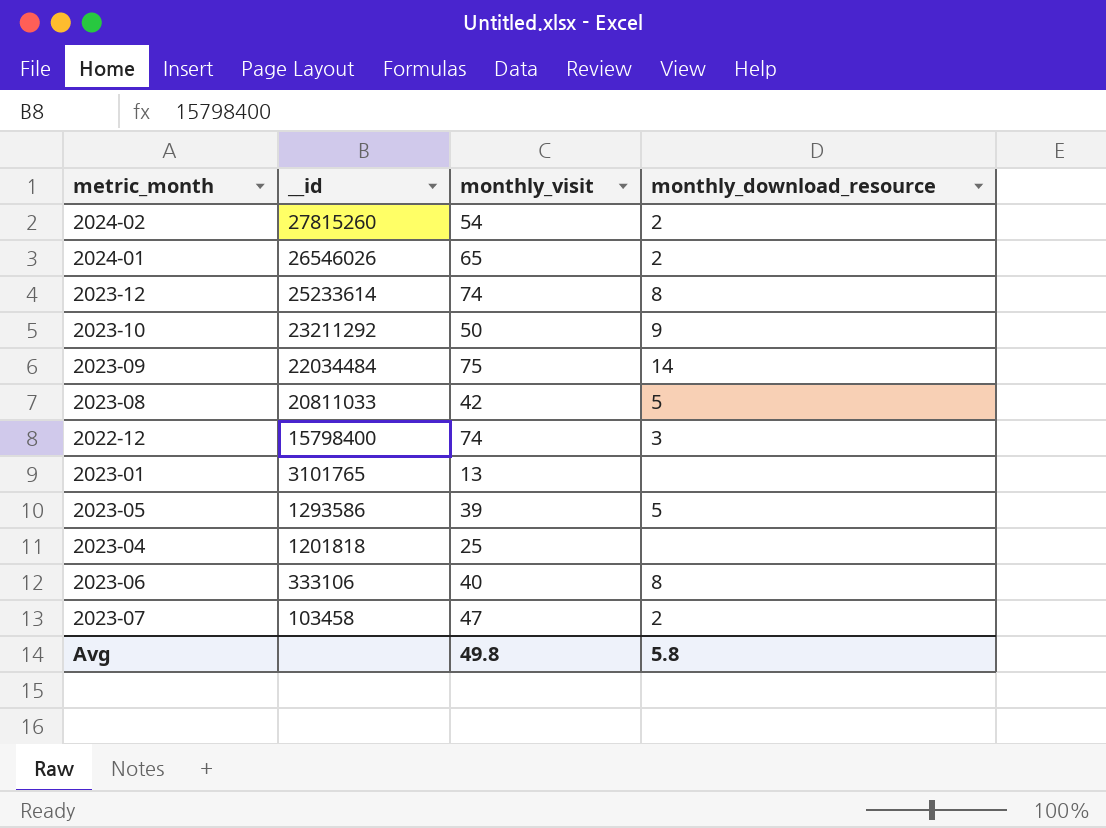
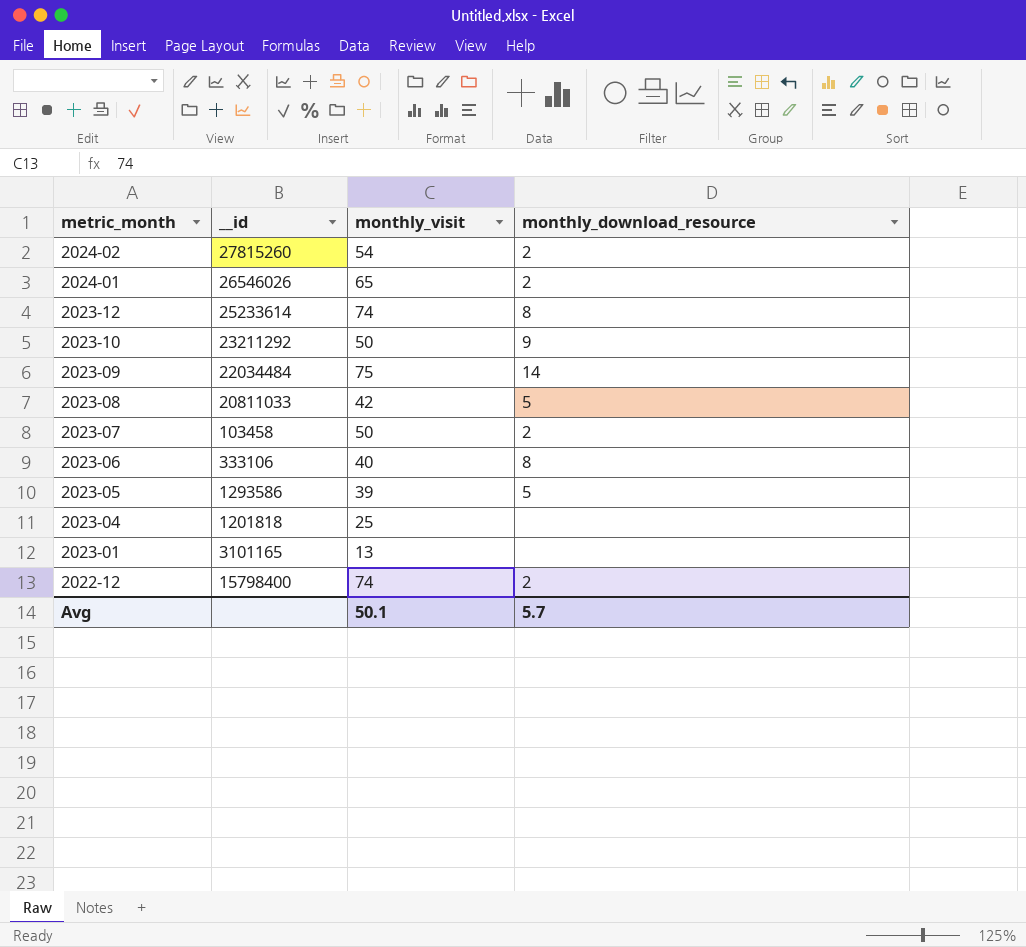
row order: __id descending -> metric_month descending
2023-07 | monthly_visit: 47 -> 50
2023-01 | __id: 3101765 -> 3101165
2022-12 | monthly_download_resource: 3 -> 2
Avg | monthly_visit: 49.8 -> 50.1
Avg | monthly_download_resource: 5.8 -> 5.7

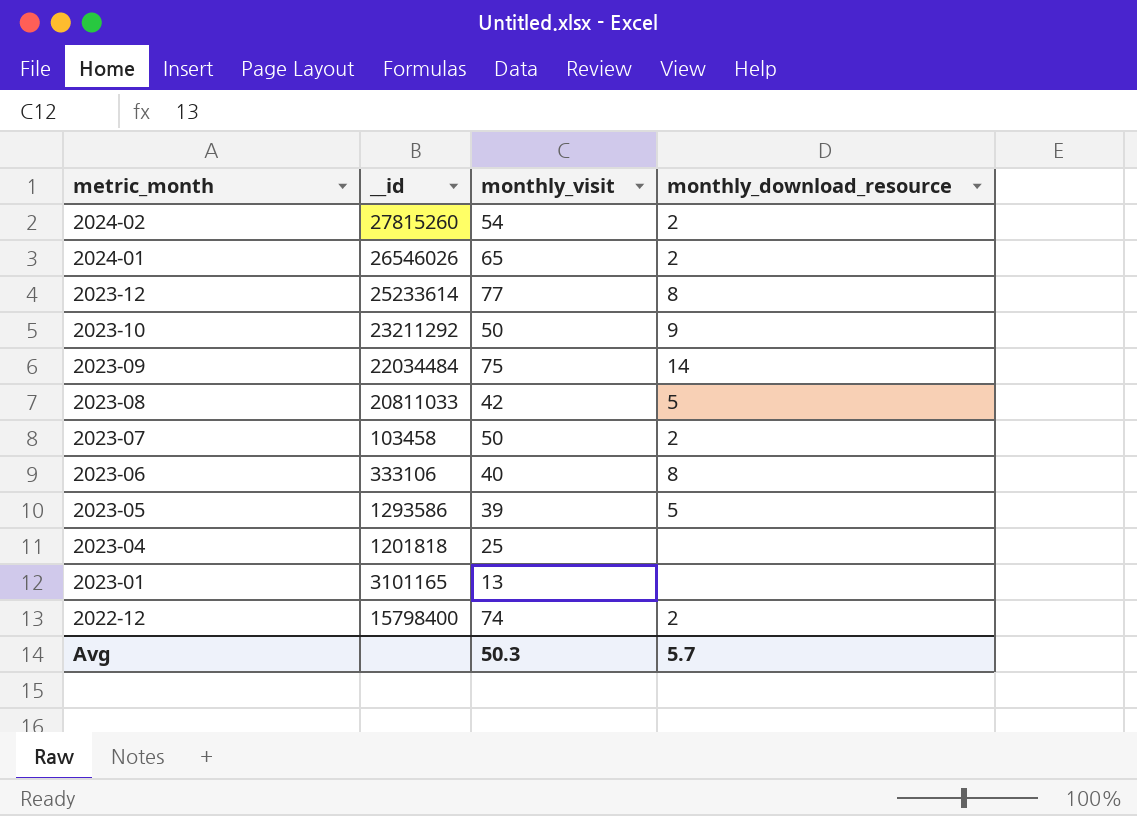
2023-12 | monthly_visit: 74 -> 77
Avg | monthly_visit: 50.1 -> 50.3

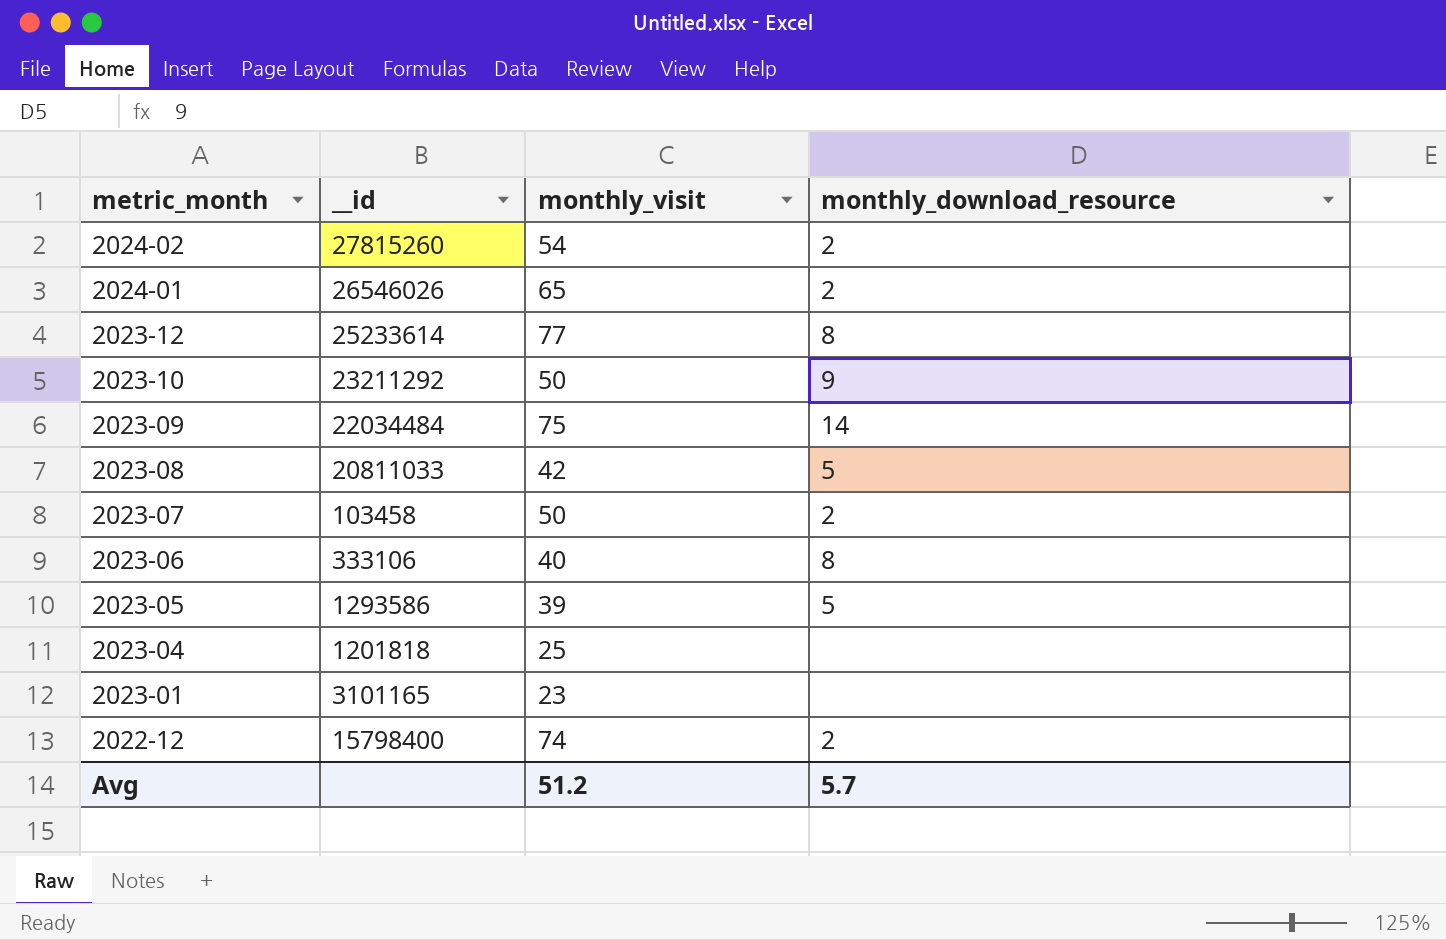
2023-01 | monthly_visit: 13 -> 23
Avg | monthly_visit: 50.3 -> 51.2

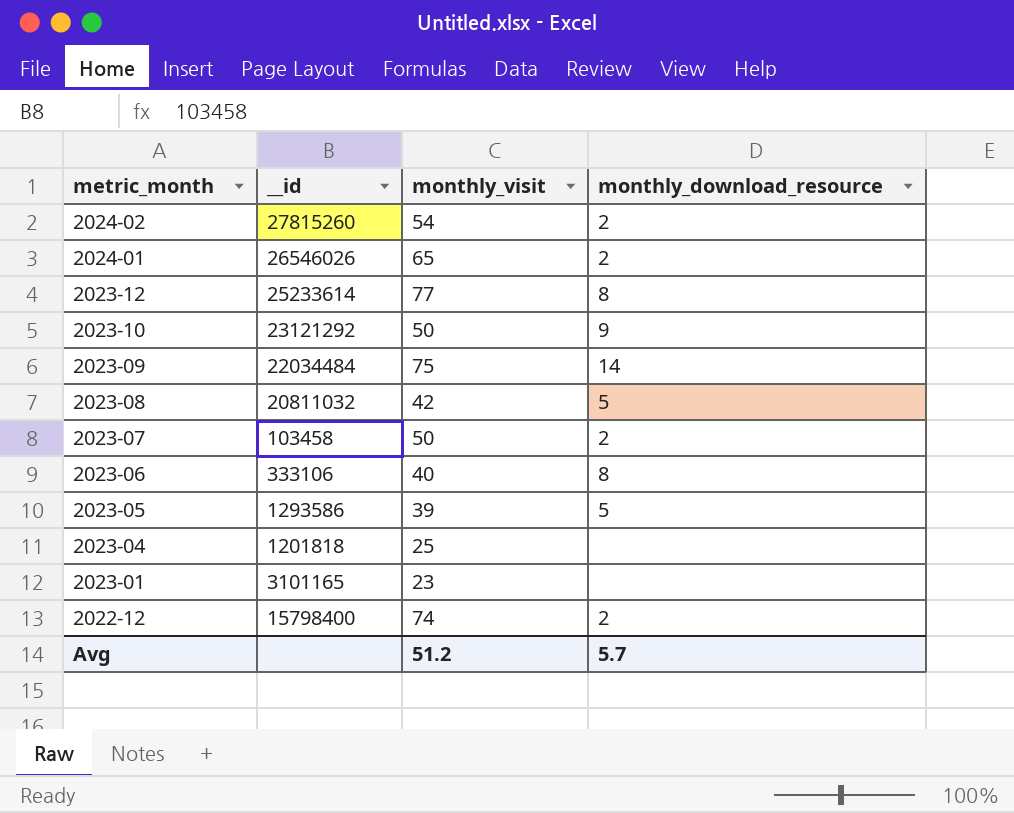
2023-10 | __id: 23211292 -> 23121292
2023-08 | __id: 20811033 -> 20811032

